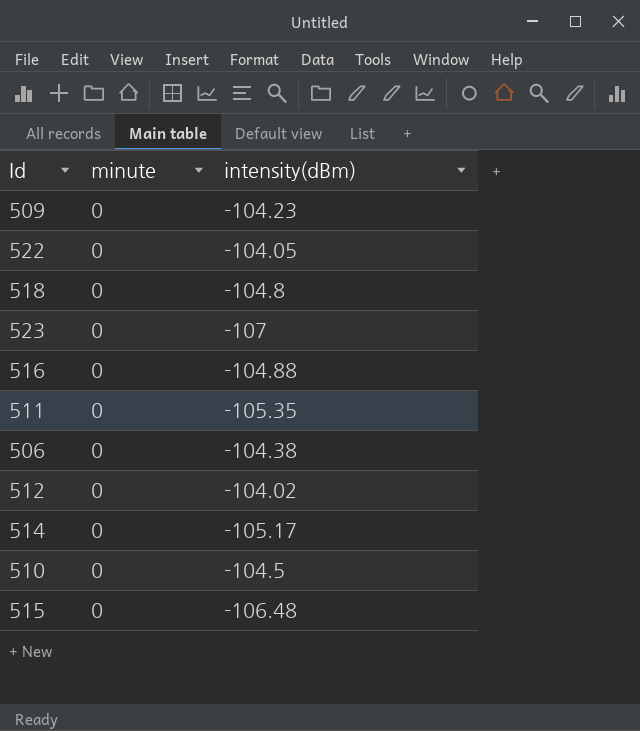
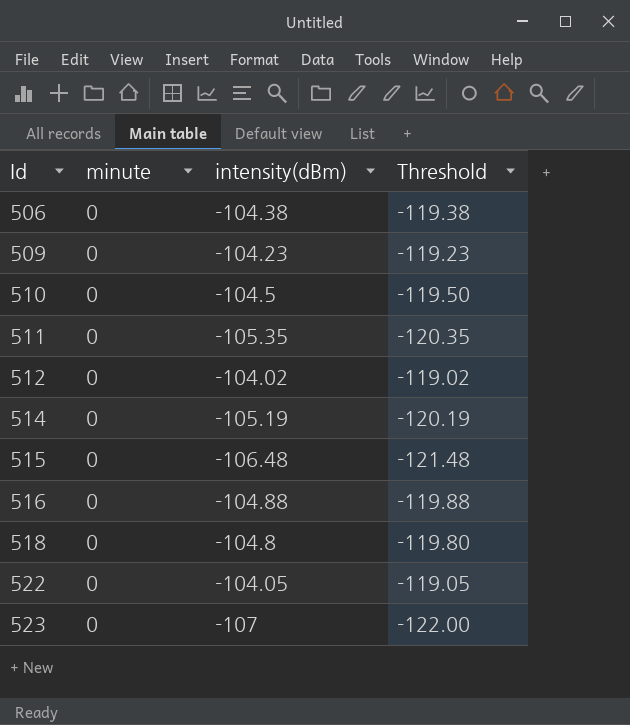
row order: none -> Id ascending
column Threshold | formula: none -> [intensity(dBm)] - 15
514 | intensity(dBm): -105.17 -> -105.19

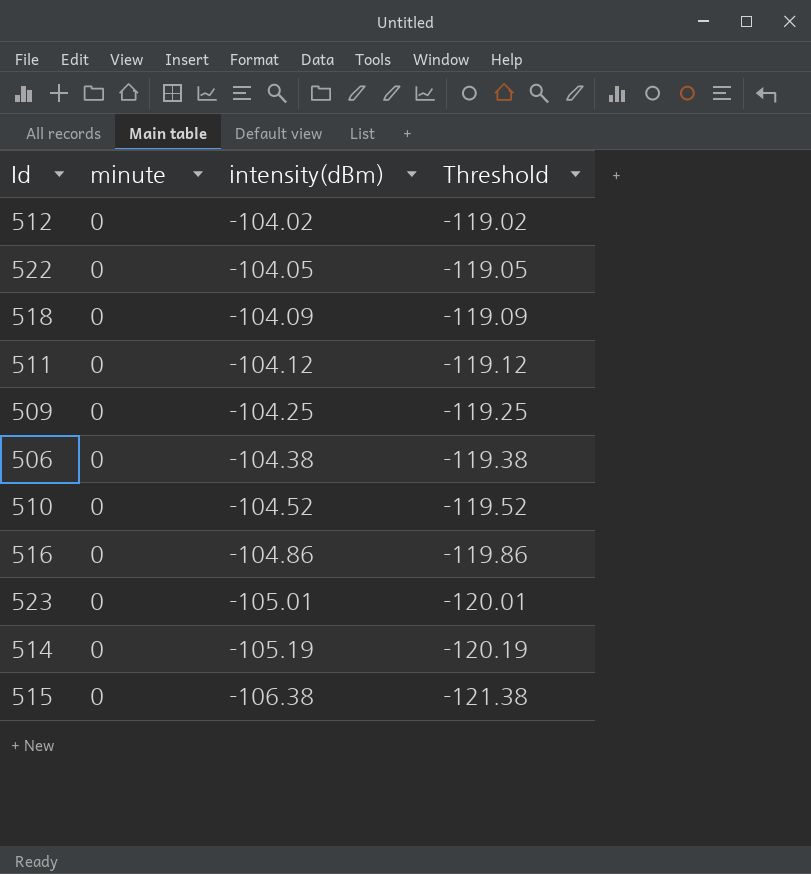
row order: Id ascending -> intensity(dBm) descending
518 | intensity(dBm): -104.8 -> -104.09
518 | Threshold: -119.80 -> -119.09
511 | intensity(dBm): -105.35 -> -104.12
511 | Threshold: -120.35 -> -119.12
509 | intensity(dBm): -104.23 -> -104.25
509 | Threshold: -119.23 -> -119.25
510 | intensity(dBm): -104.5 -> -104.52
510 | Threshold: -119.50 -> -119.52
516 | intensity(dBm): -104.88 -> -104.86
516 | Threshold: -119.88 -> -119.86
523 | intensity(dBm): -107 -> -105.01
523 | Threshold: -122.00 -> -120.01
515 | intensity(dBm): -106.48 -> -106.38
515 | Threshold: -121.48 -> -121.38

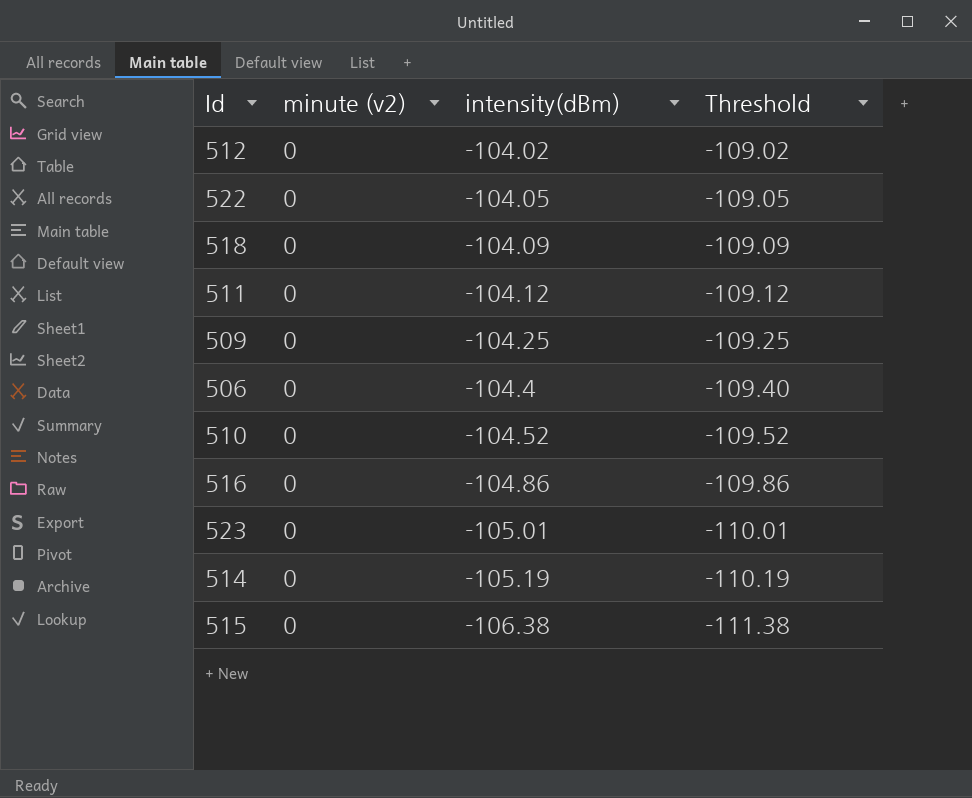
column name: minute -> minute (v2)
column Threshold | formula: [intensity(dBm)] - 15 -> [intensity(dBm)] - 5
506 | intensity(dBm): -104.38 -> -104.4

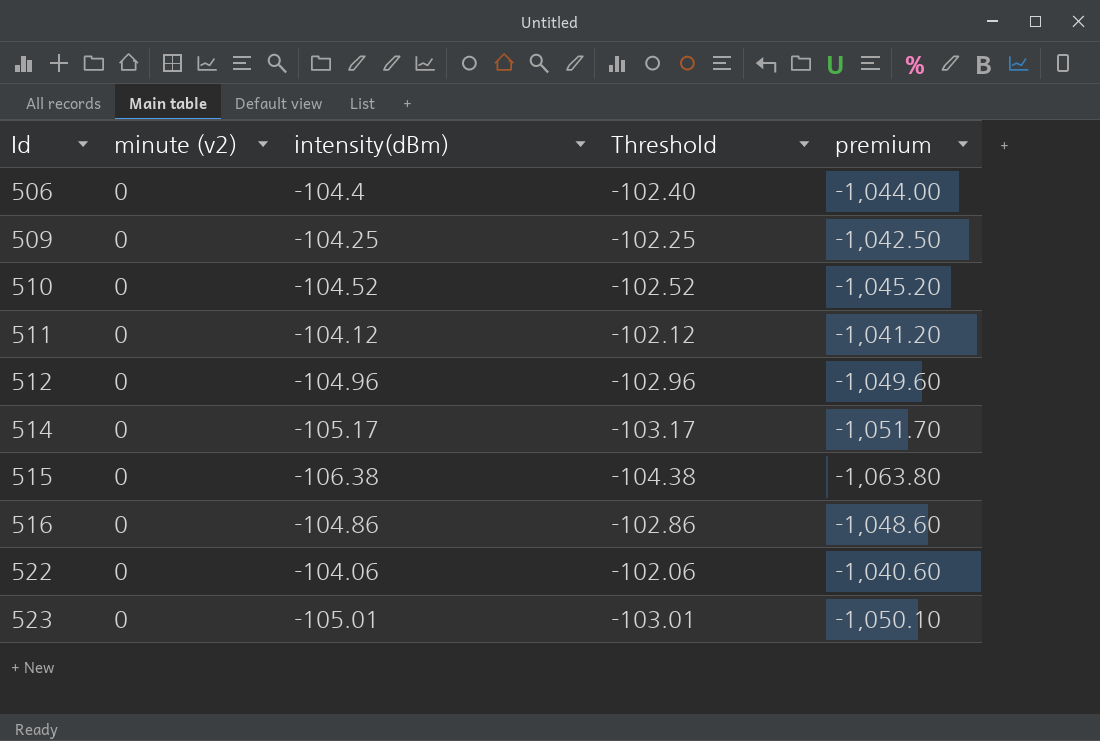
row order: intensity(dBm) descending -> Id ascending
column Threshold | formula: [intensity(dBm)] - 5 -> [intensity(dBm)] + 2
column premium | formula: none -> [intensity(dBm)] * 10
row 518: 0 | -104.09 | -109.09 -> none
512 | intensity(dBm): -104.02 -> -104.96
514 | intensity(dBm): -105.19 -> -105.17
522 | intensity(dBm): -104.05 -> -104.06

